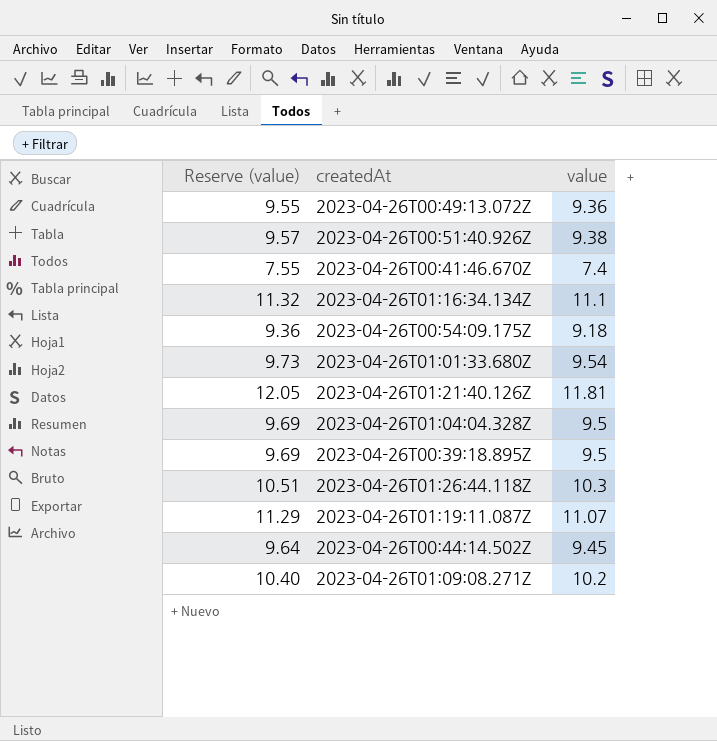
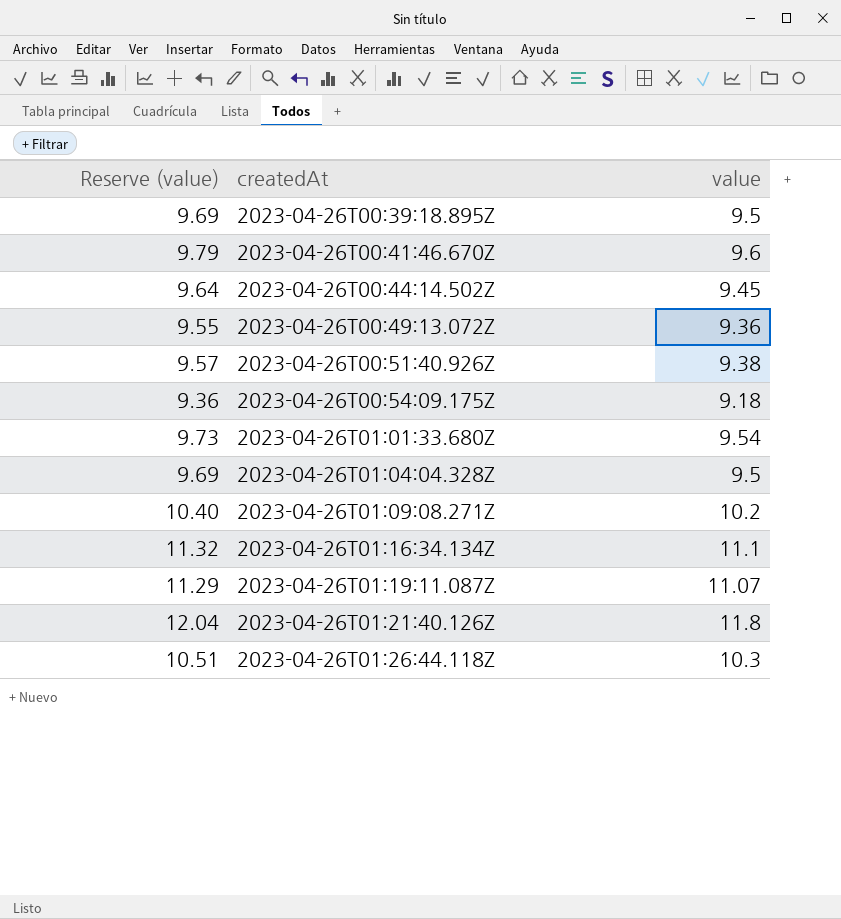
row order: none -> createdAt ascending
2023-04-26T00:41:46.670Z | Reserve (value): 7.55 -> 9.79
2023-04-26T00:41:46.670Z | value: 7.4 -> 9.6
2023-04-26T01:21:40.126Z | Reserve (value): 12.05 -> 12.04
2023-04-26T01:21:40.126Z | value: 11.81 -> 11.8

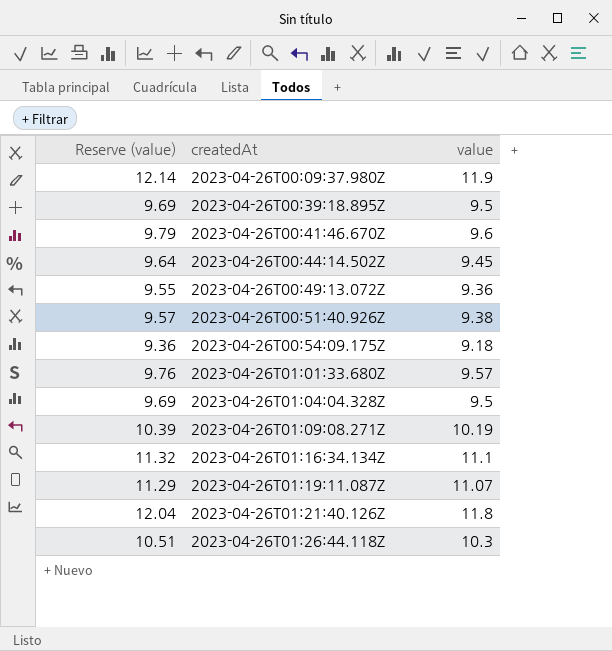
row 2023-04-26T00:09:37.980Z: none -> 12.14 | 11.9
2023-04-26T01:01:33.680Z | Reserve (value): 9.73 -> 9.76
2023-04-26T01:01:33.680Z | value: 9.54 -> 9.57
2023-04-26T01:09:08.271Z | Reserve (value): 10.40 -> 10.39
2023-04-26T01:09:08.271Z | value: 10.2 -> 10.19

